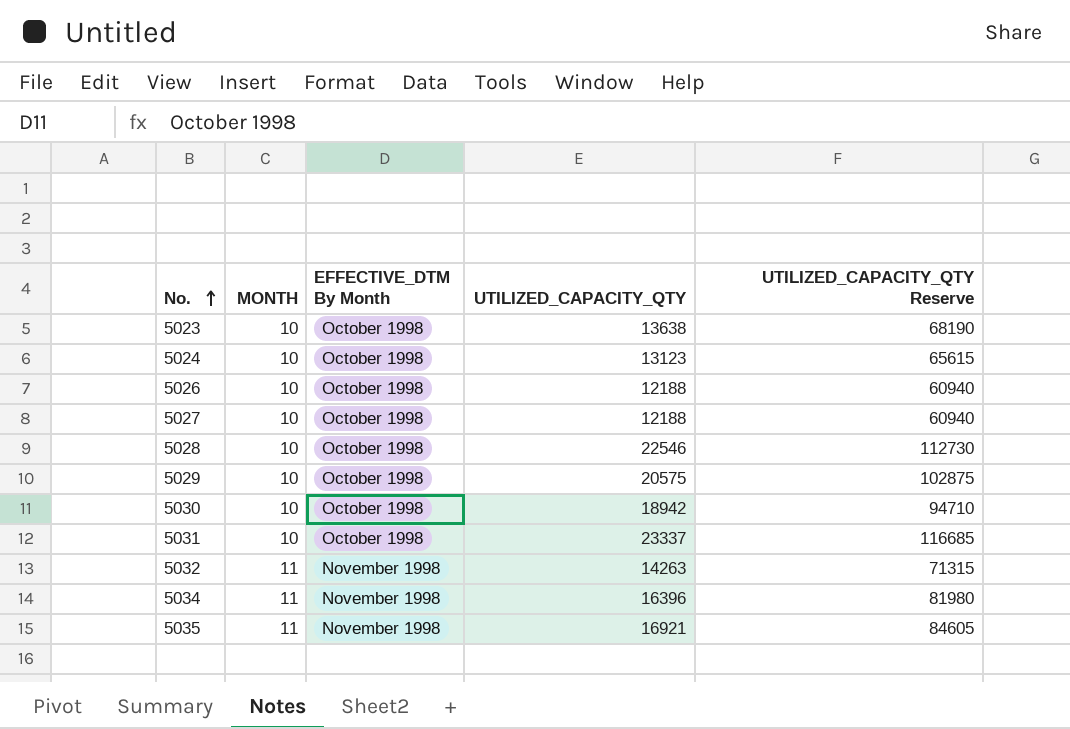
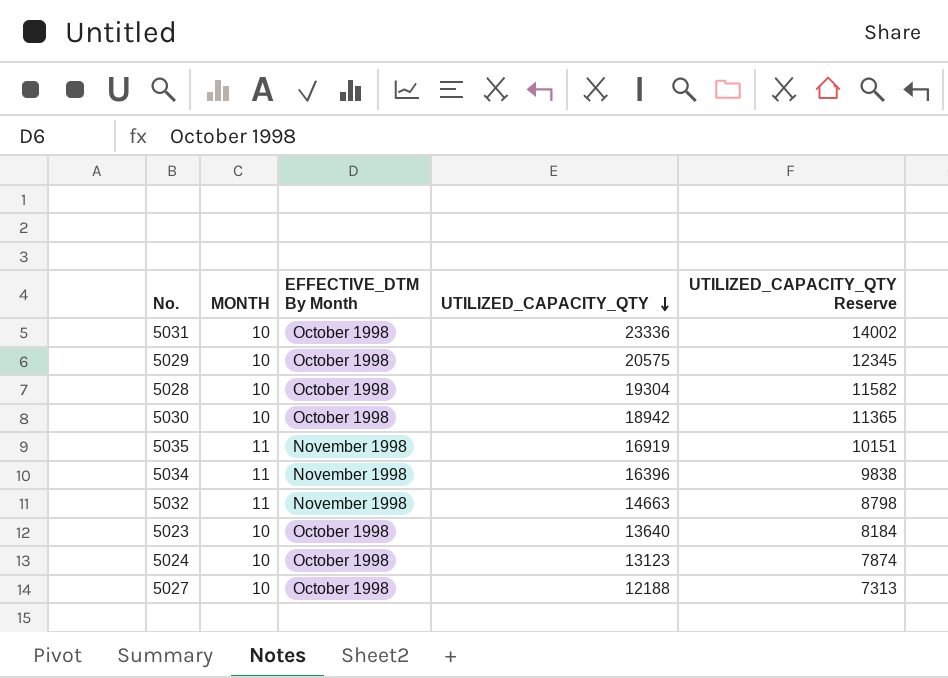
row order: No. ascending -> UTILIZED_CAPACITY_QTY descending
column UTILIZED_CAPACITY_QTY Reserve | formula: [UTILIZED_CAPACITY_QTY] * 5 -> [UTILIZED_CAPACITY_QTY] * 0.6
row 5026: 10 | October 1998 | 12188 | 60940 -> none
5031 | UTILIZED_CAPACITY_QTY: 23337 -> 23336
5028 | UTILIZED_CAPACITY_QTY: 22546 -> 19304
5035 | UTILIZED_CAPACITY_QTY: 16921 -> 16919
5032 | UTILIZED_CAPACITY_QTY: 14263 -> 14663
5023 | UTILIZED_CAPACITY_QTY: 13638 -> 13640

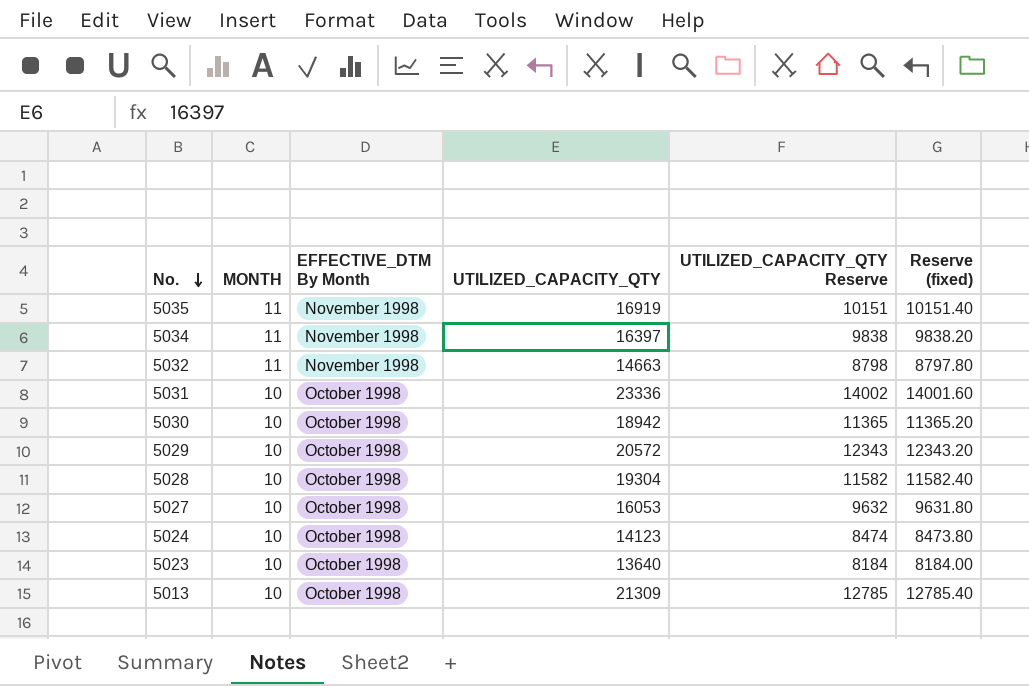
row order: UTILIZED_CAPACITY_QTY descending -> No. descending
column Reserve (fixed) | formula: none -> [UTILIZED_CAPACITY_QTY] * 0.6
5034 | UTILIZED_CAPACITY_QTY: 16396 -> 16397
5029 | UTILIZED_CAPACITY_QTY: 20575 -> 20572
5029 | UTILIZED_CAPACITY_QTY Reserve: 12345 -> 12343
5027 | UTILIZED_CAPACITY_QTY: 12188 -> 16053
5027 | UTILIZED_CAPACITY_QTY Reserve: 7313 -> 9632
5024 | UTILIZED_CAPACITY_QTY: 13123 -> 14123
5024 | UTILIZED_CAPACITY_QTY Reserve: 7874 -> 8474
row 5013: none -> 10 | October 1998 | 21309 | 12785 | 12785.40

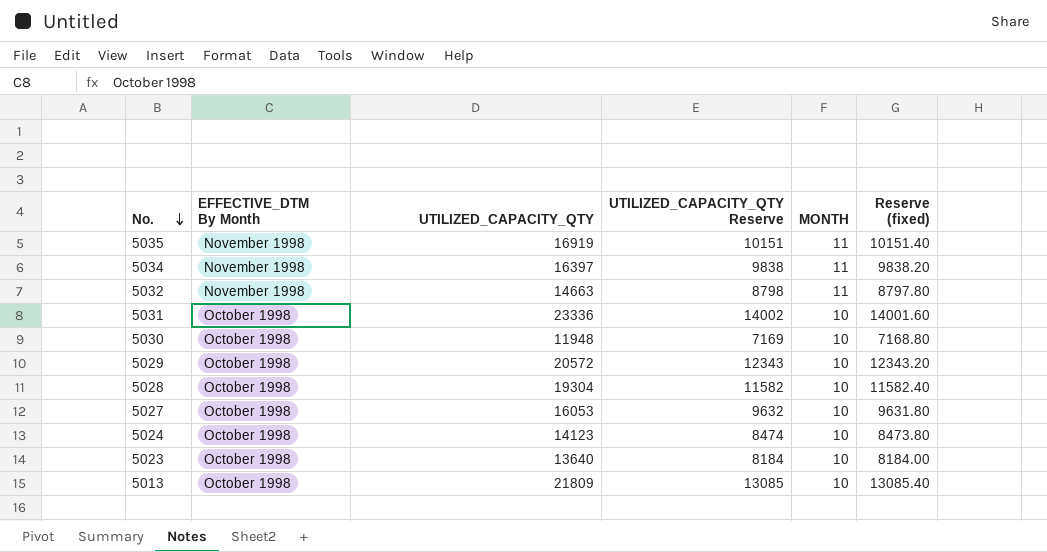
column MONTH | position: 2 -> 5
5030 | UTILIZED_CAPACITY_QTY: 18942 -> 11948
5030 | UTILIZED_CAPACITY_QTY Reserve: 11365 -> 7169
5030 | Reserve (fixed): 11365.20 -> 7168.80
5013 | UTILIZED_CAPACITY_QTY: 21309 -> 21809
5013 | UTILIZED_CAPACITY_QTY Reserve: 12785 -> 13085
5013 | Reserve (fixed): 12785.40 -> 13085.40

